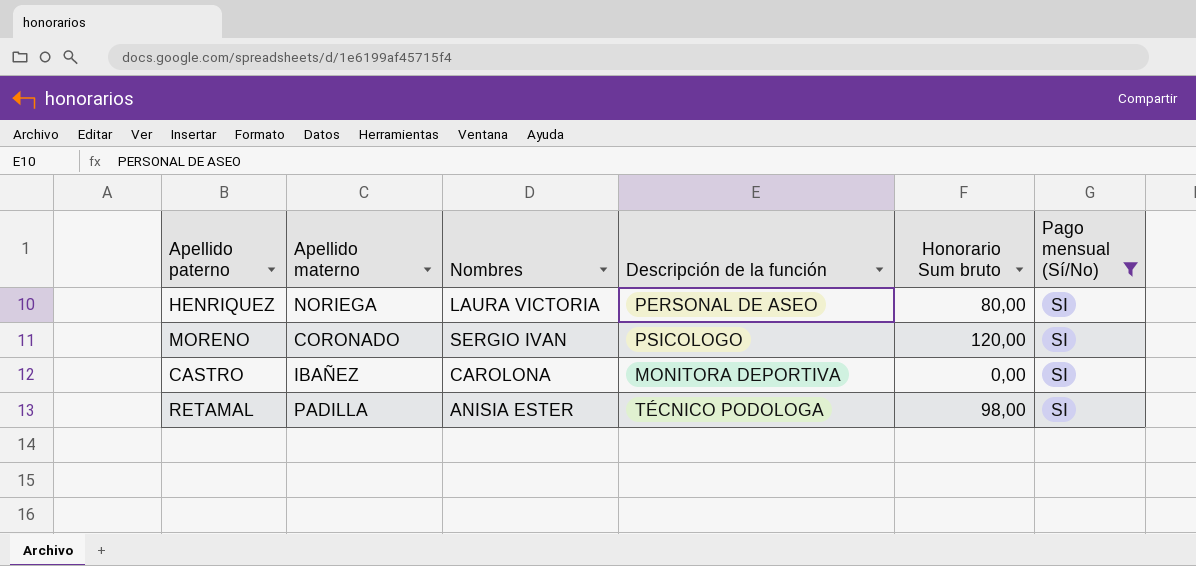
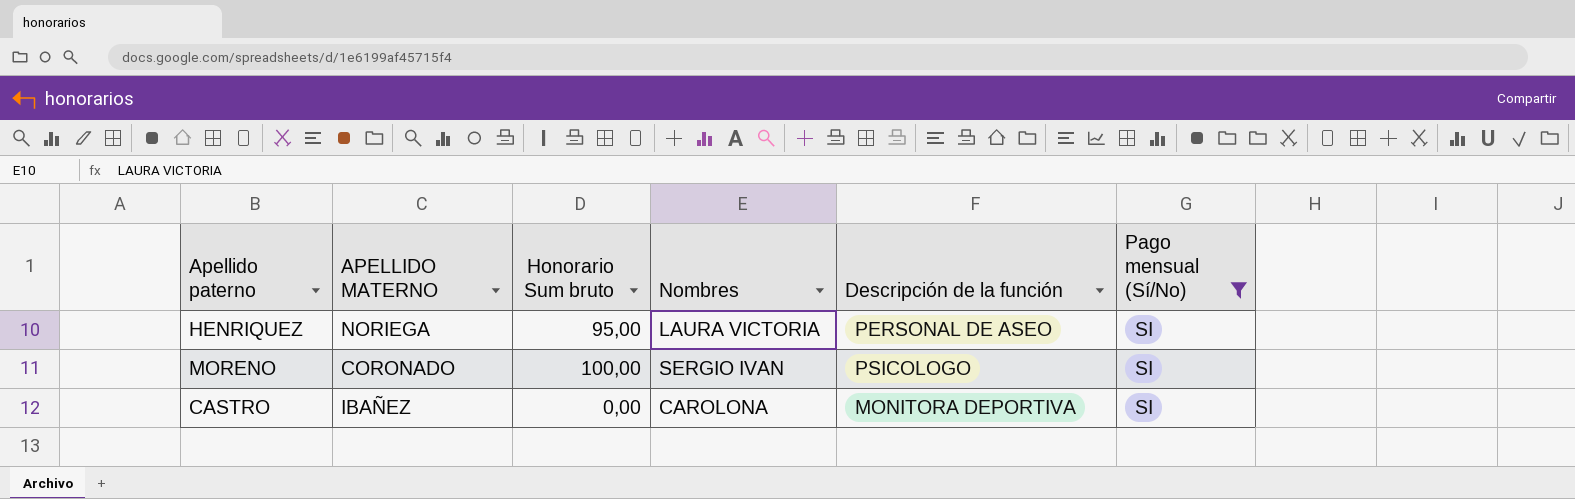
column name: Apellido materno -> APELLIDO MATERNO
column Honorario Sum bruto | position: 5 -> 3
row RETAMAL: PADILLA | ANISIA ESTER | TÉCNICO PODOLOGA | 98,00 | SI -> none
HENRIQUEZ | Honorario Sum bruto: 80,00 -> 95,00
MORENO | Honorario Sum bruto: 120,00 -> 100,00

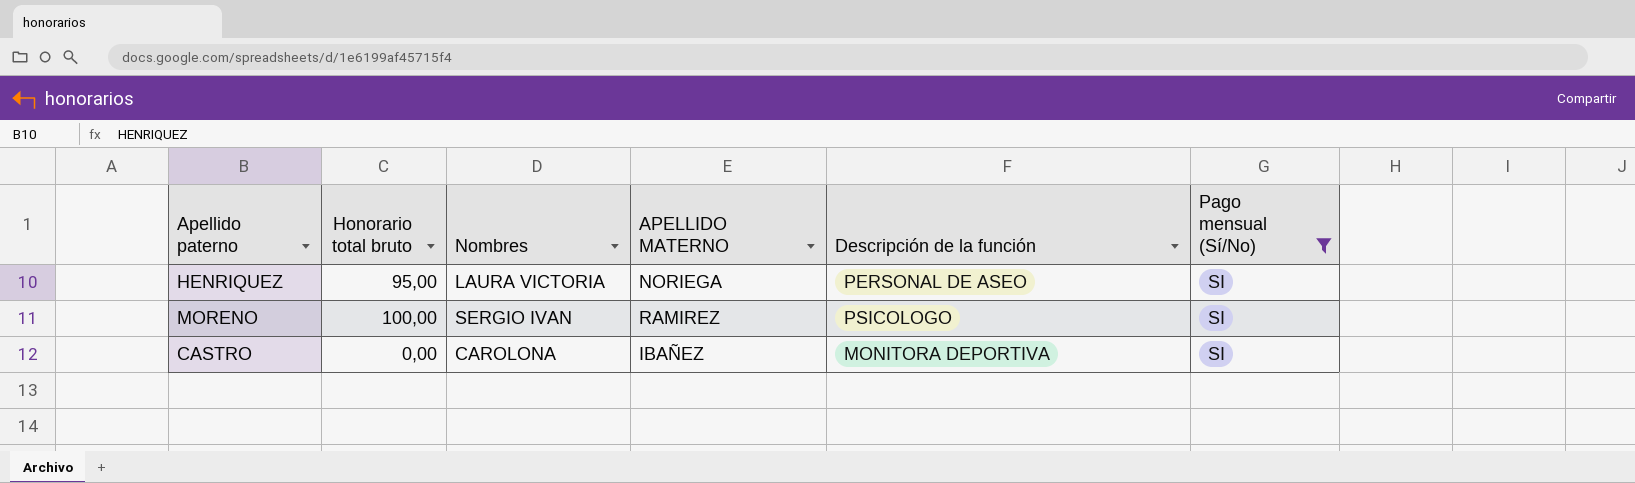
column name: Honorario Sum bruto -> Honorario total bruto
column APELLIDO MATERNO | position: 2 -> 4
MORENO | APELLIDO MATERNO: CORONADO -> RAMIREZ

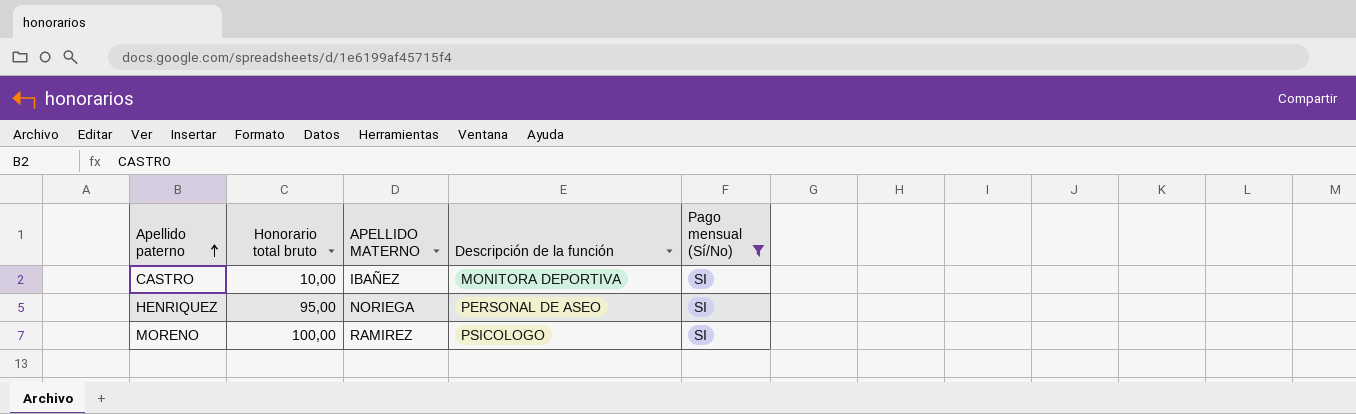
row order: none -> Apellido paterno ascending
column Nombres | position: 3 -> none
CASTRO | Honorario total bruto: 0,00 -> 10,00

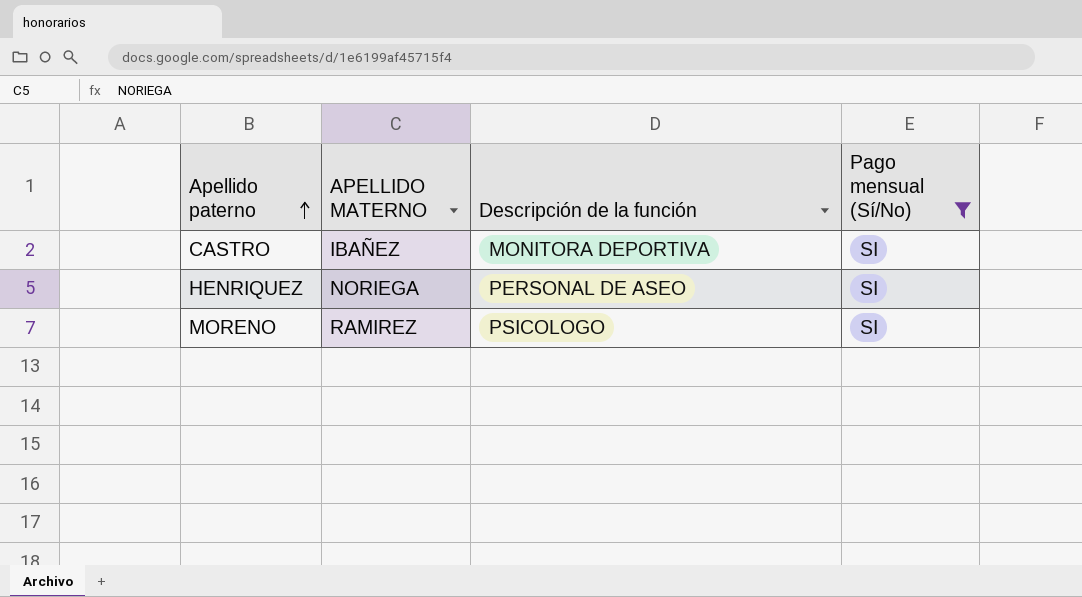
column Honorario total bruto | position: 2 -> none

